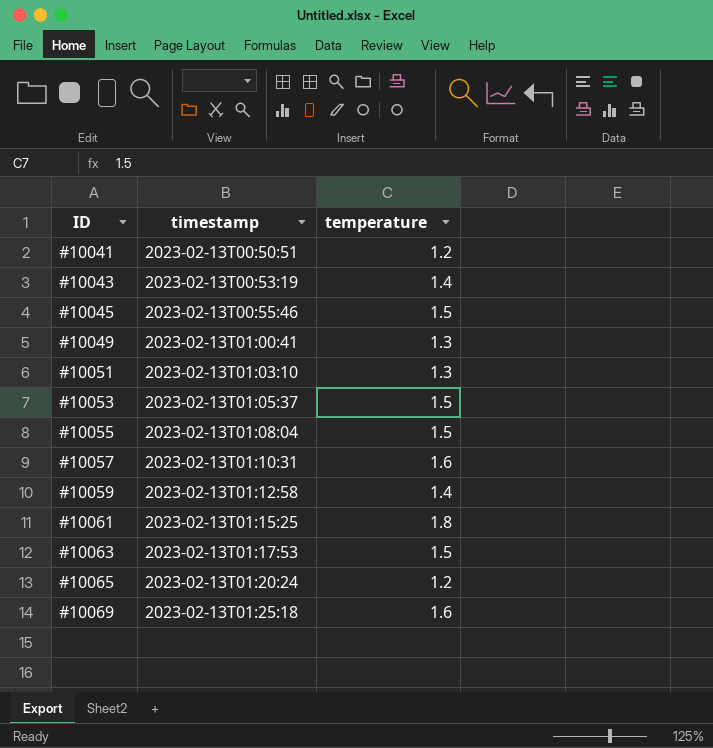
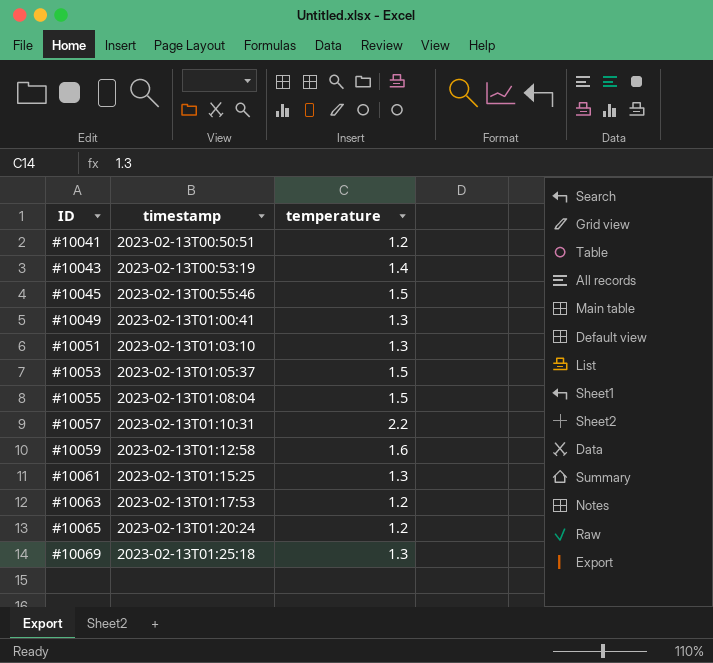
#10057 | temperature: 1.6 -> 2.2
#10059 | temperature: 1.4 -> 1.6
#10061 | temperature: 1.8 -> 1.3
#10063 | temperature: 1.5 -> 1.2
#10069 | temperature: 1.6 -> 1.3

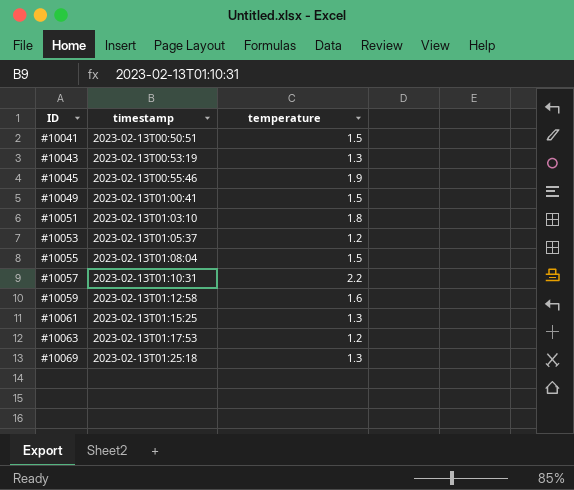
row #10065: 2023-02-13T01:20:24 | 1.2 -> none
#10041 | temperature: 1.2 -> 1.5
#10043 | temperature: 1.4 -> 1.3
#10045 | temperature: 1.5 -> 1.9
#10049 | temperature: 1.3 -> 1.5
#10051 | temperature: 1.3 -> 1.8
#10053 | temperature: 1.5 -> 1.2

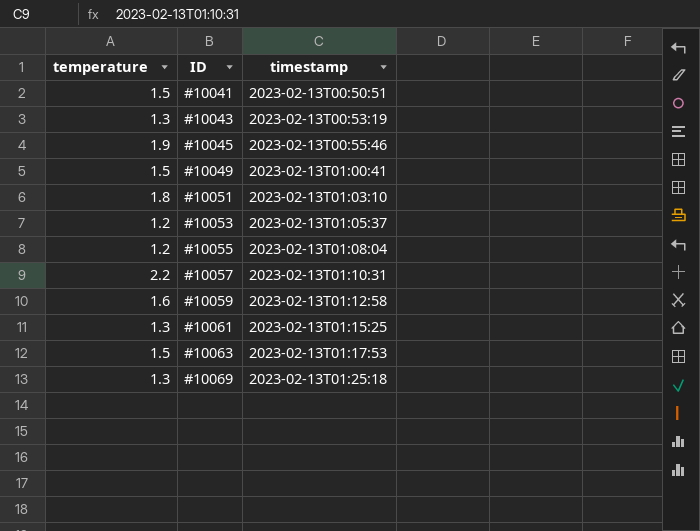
column temperature | position: 3 -> 1
#10055 | temperature: 1.5 -> 1.2
#10063 | temperature: 1.2 -> 1.5

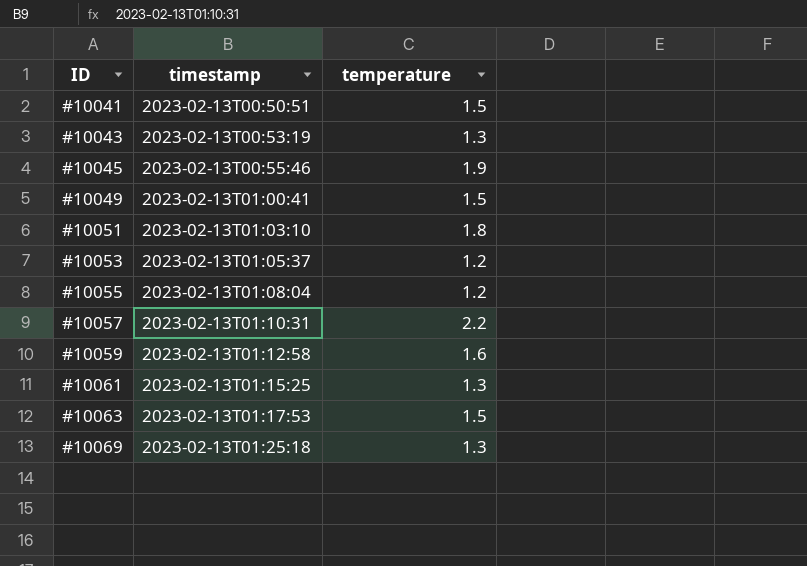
column temperature | position: 1 -> 3

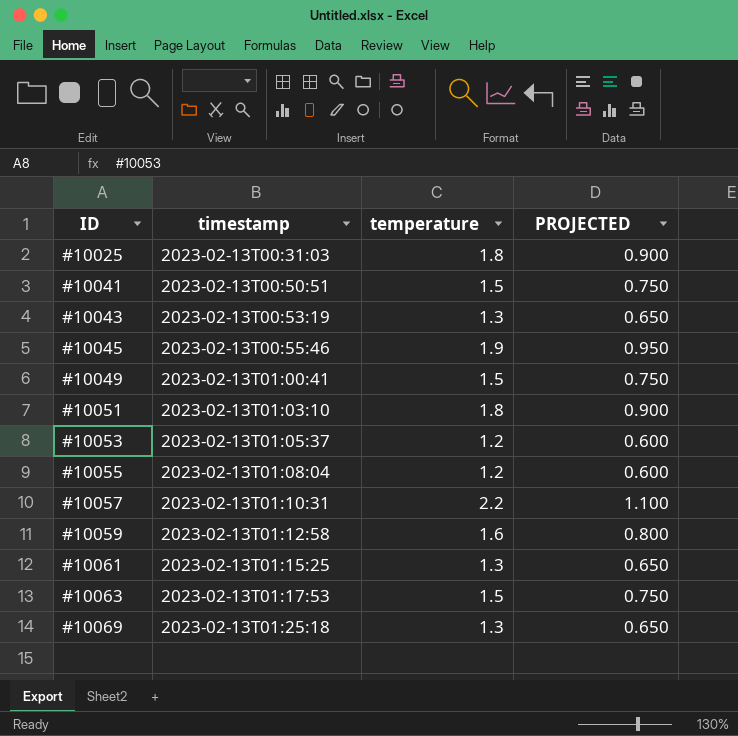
column PROJECTED | formula: none -> [temperature] * 0.5
row #10025: none -> 2023-02-13T00:31:03 | 1.8 | 0.900

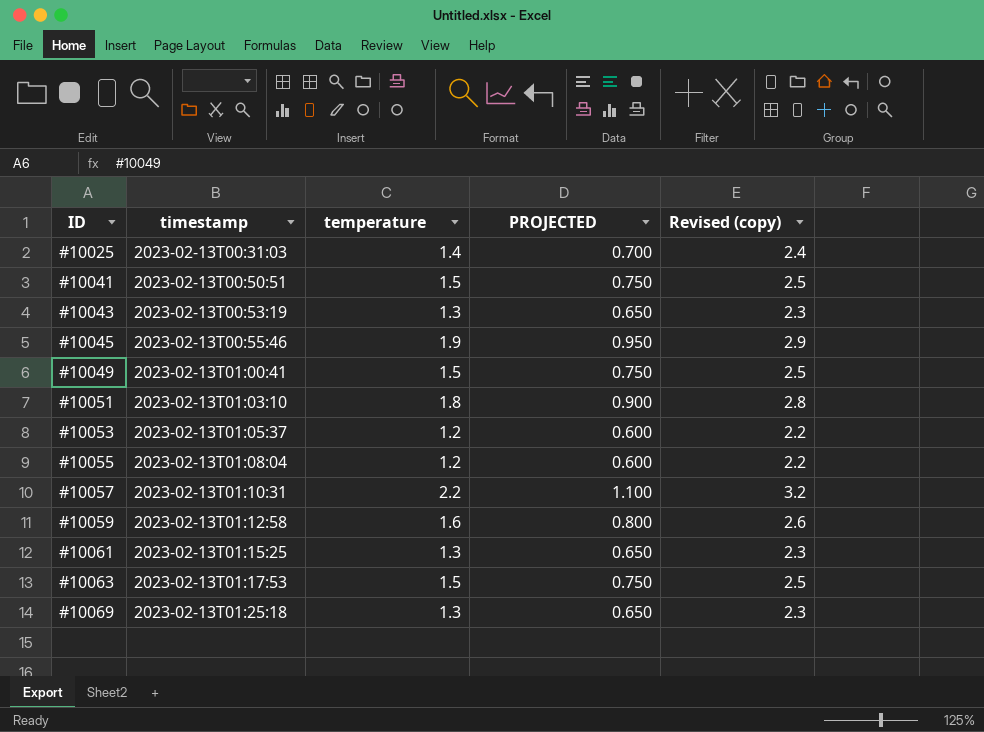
column Revised (copy) | formula: none -> [temperature] + 1
#10025 | temperature: 1.8 -> 1.4
#10025 | PROJECTED: 0.900 -> 0.700

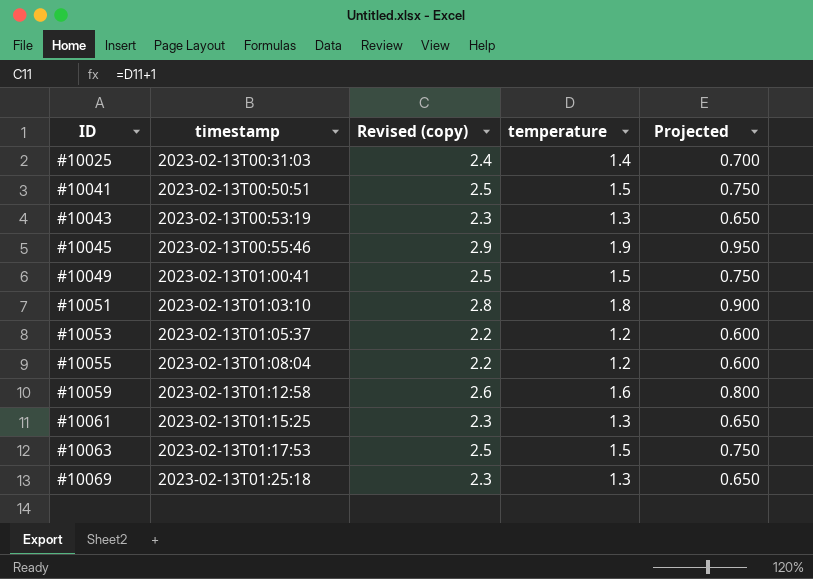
column Revised (copy) | position: 5 -> 3
column name: PROJECTED -> Projected
row #10057: 2023-02-13T01:10:31 | 2.2 | 1.100 | 3.2 -> none

